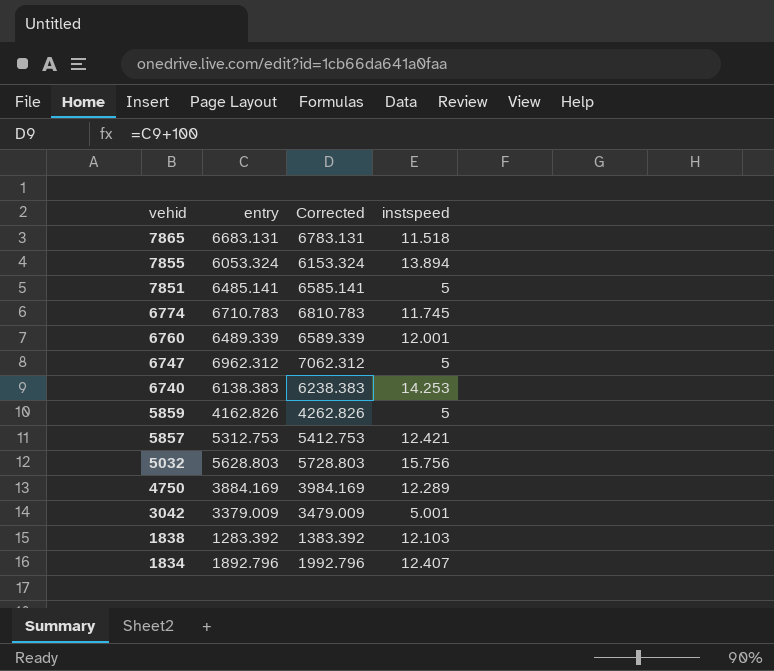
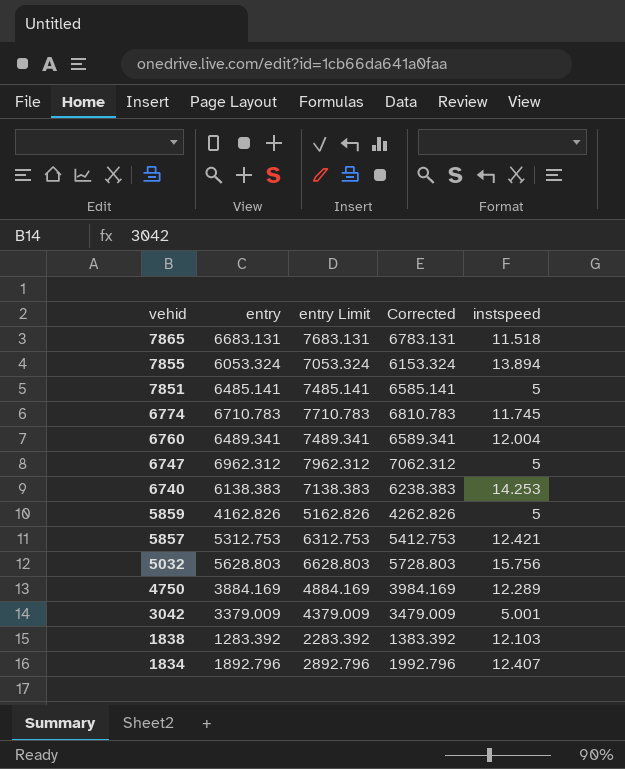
column entry Limit | formula: none -> [entry] + 1000
6760 | entry: 6489.339 -> 6489.341
6760 | Corrected: 6589.339 -> 6589.341
6760 | instspeed: 12.001 -> 12.004

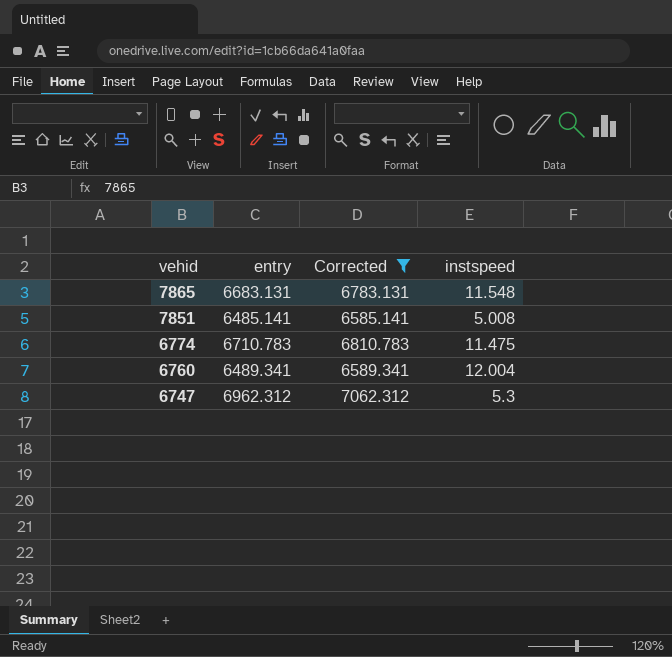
filter: none -> Corrected >= 6585.141
column entry Limit | formula: [entry] + 1000 -> none
7865 | instspeed: 11.518 -> 11.548
7851 | instspeed: 5 -> 5.008
6774 | instspeed: 11.745 -> 11.475
6747 | instspeed: 5 -> 5.3

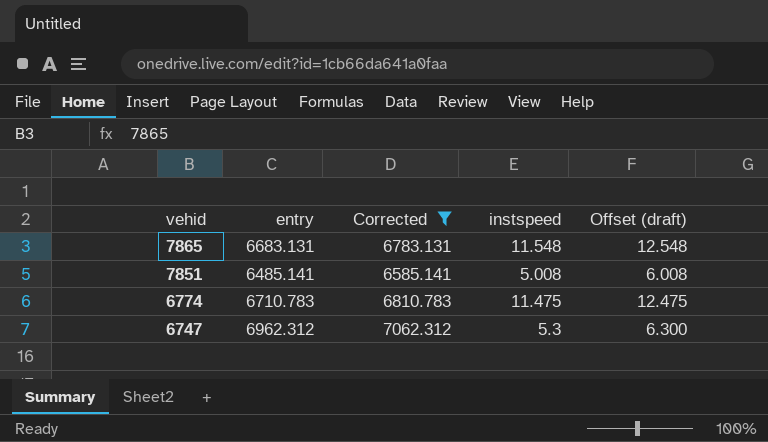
column Offset (draft) | formula: none -> [instspeed] + 1
row 6760: 6489.341 | 6589.341 | 12.004 -> none

